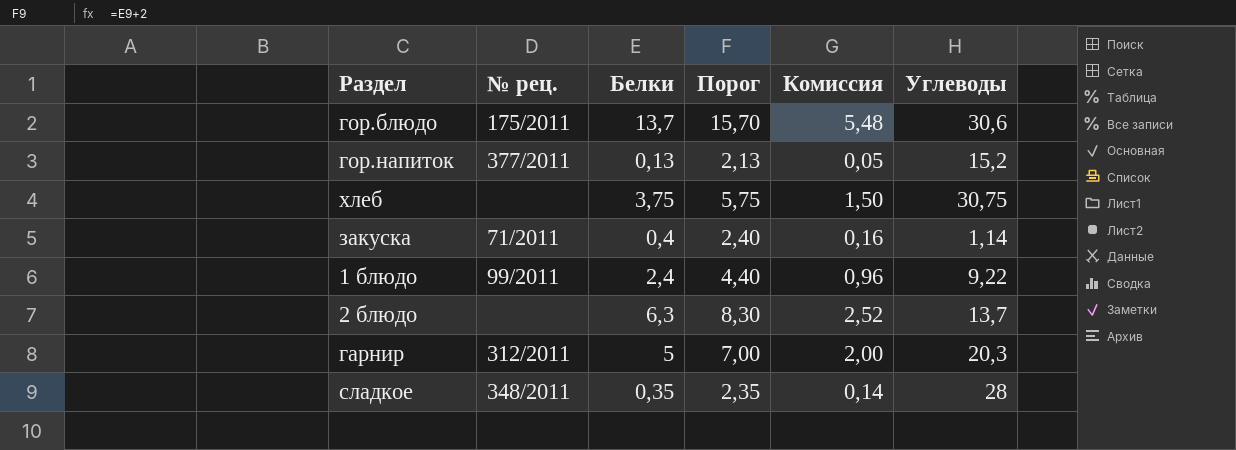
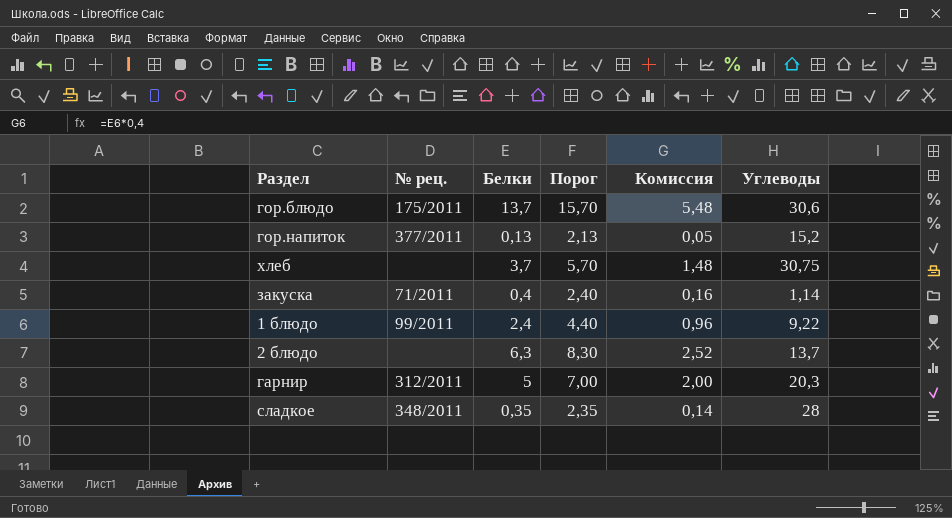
хлеб | Белки: 3,75 -> 3,7
хлеб | Порог: 5,75 -> 5,70
хлеб | Комиссия: 1,50 -> 1,48

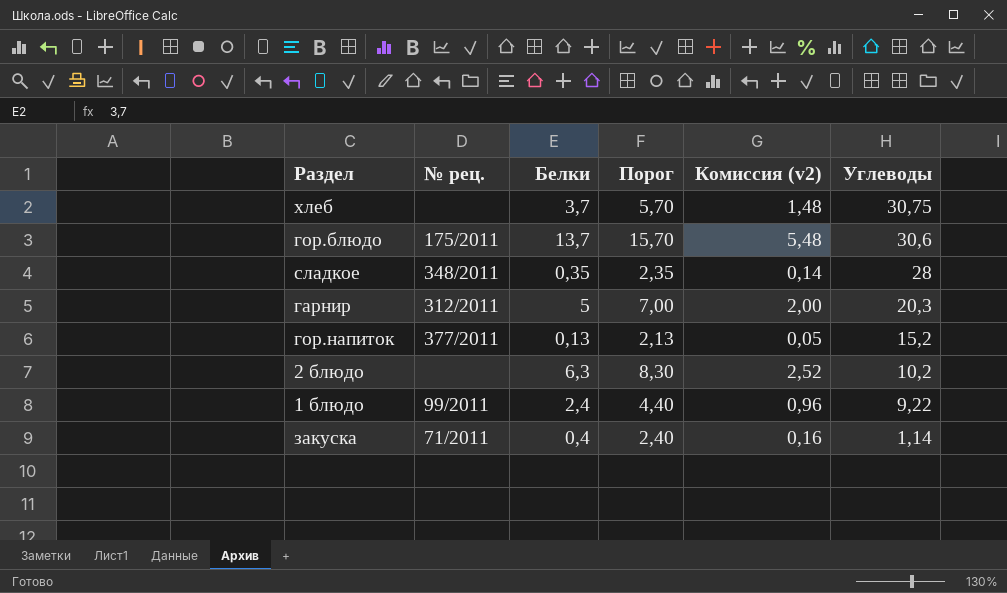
row order: none -> Углеводы descending
column name: Комиссия -> Комиссия (v2)
2 блюдо | Углеводы: 13,7 -> 10,2

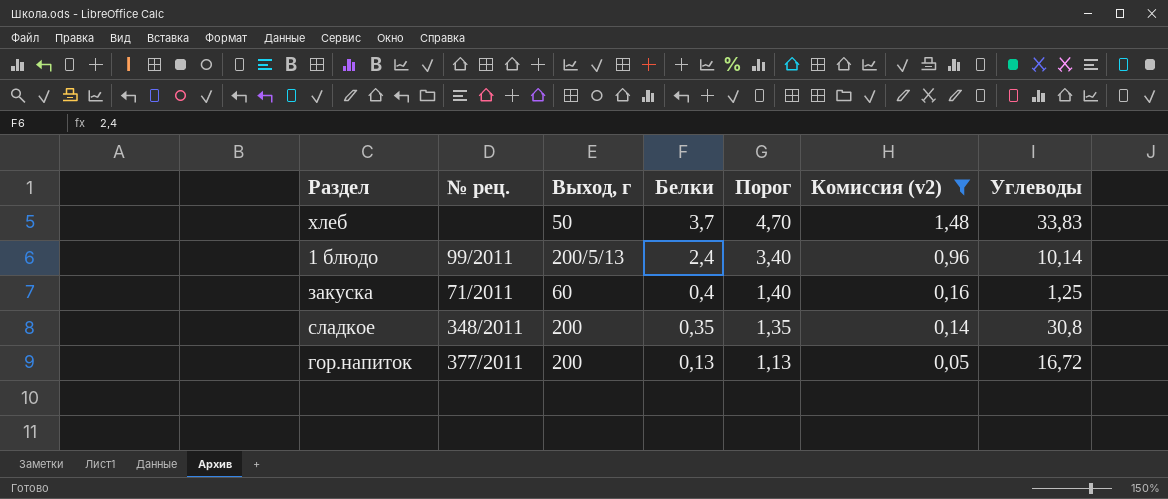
filter: none -> Комиссия (v2) <= 1,48
row order: Углеводы descending -> Белки descending
column Выход, г | position: none -> 3
column Порог | formula: [Белки] + 2 -> [Белки] + 1
хлеб | Углеводы: 30,75 -> 33,83
1 блюдо | Углеводы: 9,22 -> 10,14
закуска | Углеводы: 1,14 -> 1,25
сладкое | Углеводы: 28 -> 30,8
гор.напиток | Углеводы: 15,2 -> 16,72

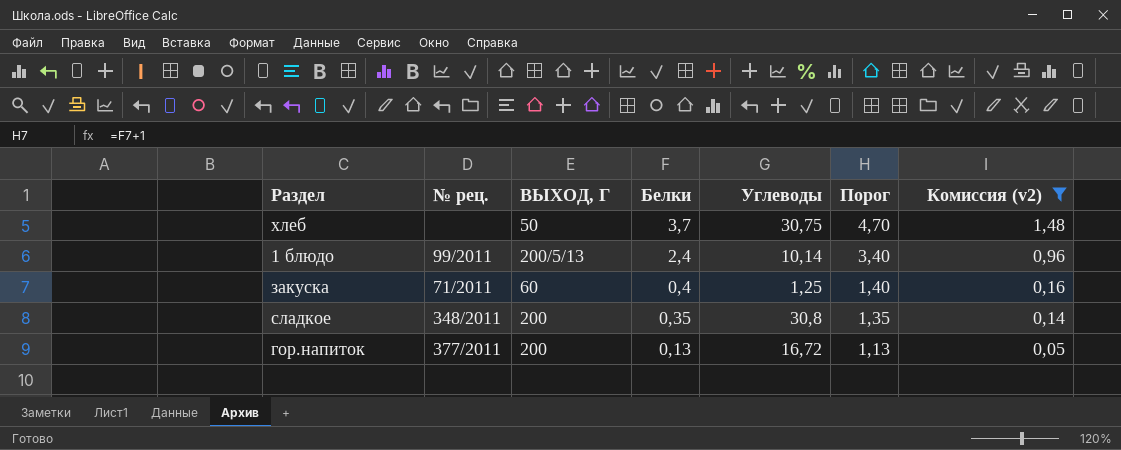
column name: Выход, г -> ВЫХОД, Г
column Углеводы | position: 7 -> 5
хлеб | Углеводы: 33,83 -> 30,75

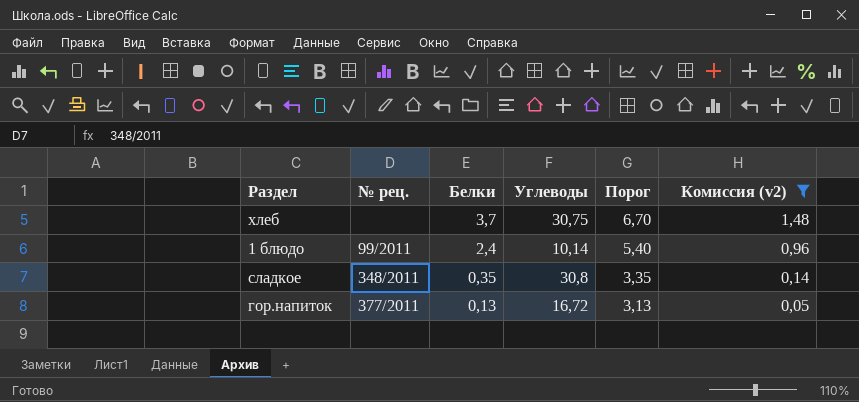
column ВЫХОД, Г | position: 3 -> none
column Порог | formula: [Белки] + 1 -> [Белки] + 3
row закуска: 71/2011 | 60 | 0,4 | 1,25 | 1,40 | 0,16 -> none

